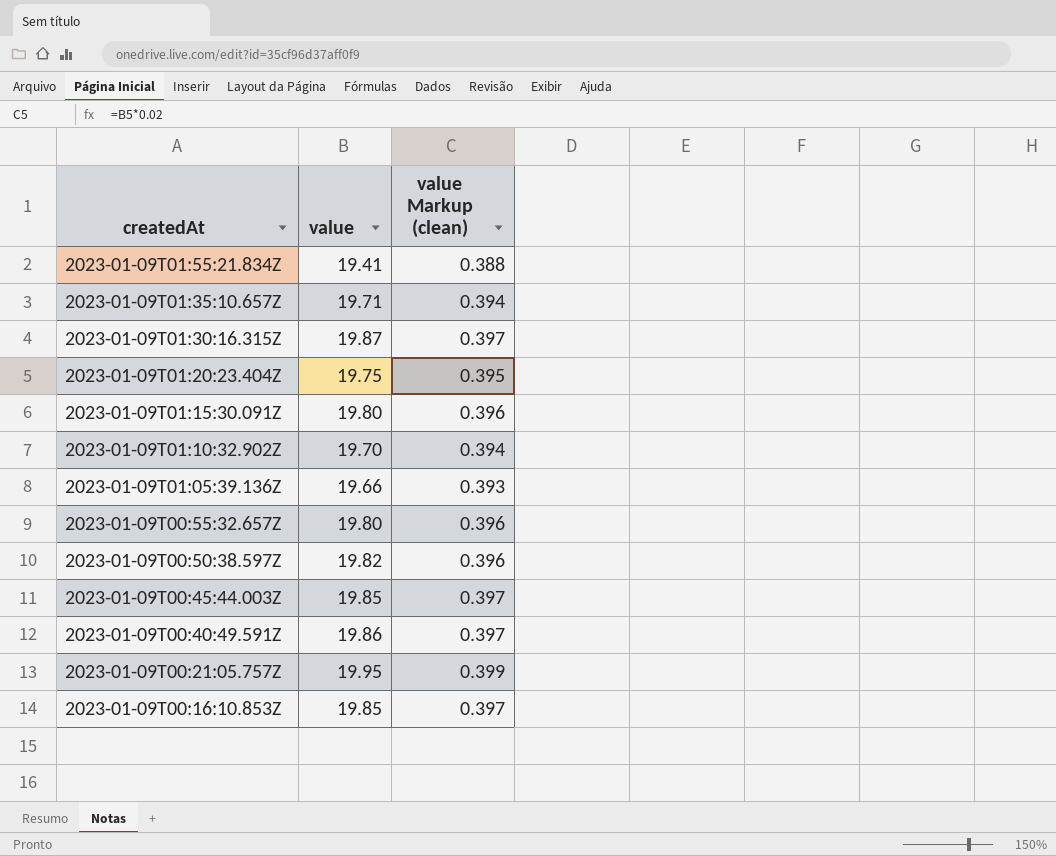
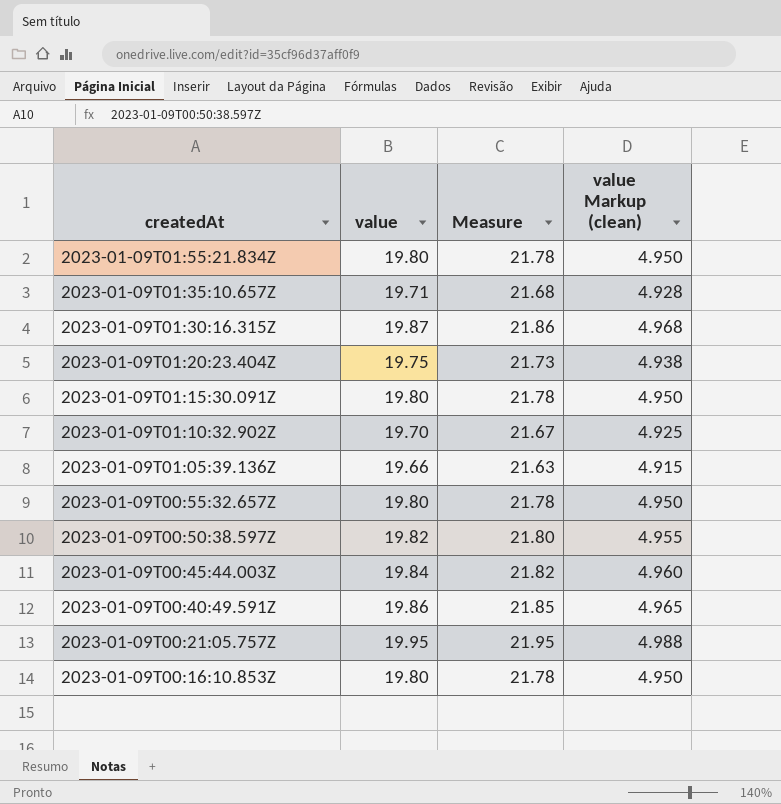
column Measure | formula: none -> [value] * 1.1
column value Markup (clean) | formula: [value] * 0.02 -> [value] * 0.25
2023-01-09T01:55:21.834Z | value: 19.41 -> 19.80
2023-01-09T00:45:44.003Z | value: 19.85 -> 19.84
2023-01-09T00:16:10.853Z | value: 19.85 -> 19.80

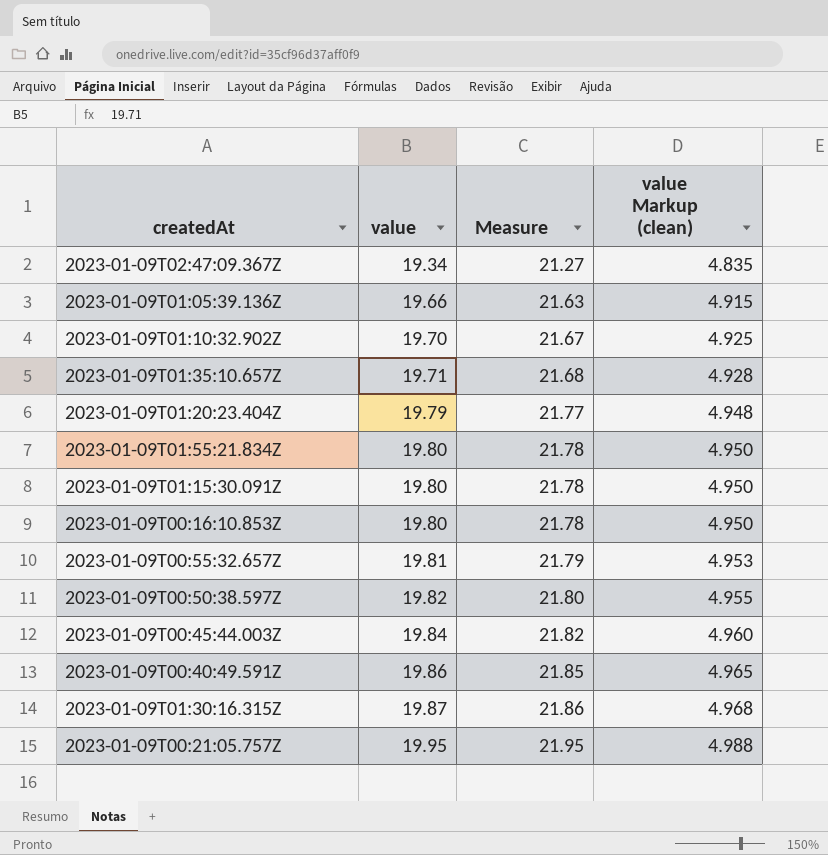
row order: createdAt descending -> value ascending
row 2023-01-09T02:47:09.367Z: none -> 19.34 | 21.27 | 4.835
2023-01-09T01:20:23.404Z | value: 19.75 -> 19.79
2023-01-09T01:20:23.404Z | Measure: 21.73 -> 21.77
2023-01-09T01:20:23.404Z | value Markup (clean): 4.938 -> 4.948
2023-01-09T00:55:32.657Z | value: 19.80 -> 19.81
2023-01-09T00:55:32.657Z | Measure: 21.78 -> 21.79
2023-01-09T00:55:32.657Z | value Markup (clean): 4.950 -> 4.953

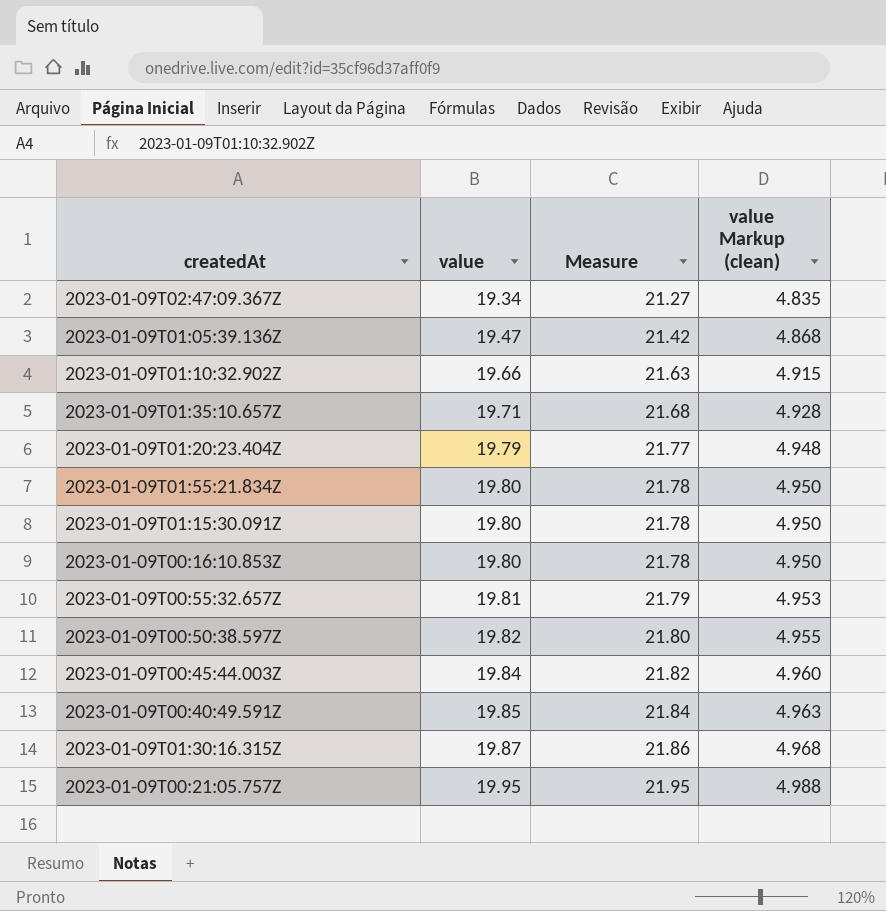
2023-01-09T01:05:39.136Z | value: 19.66 -> 19.47
2023-01-09T01:05:39.136Z | Measure: 21.63 -> 21.42
2023-01-09T01:05:39.136Z | value Markup (clean): 4.915 -> 4.868
2023-01-09T01:10:32.902Z | value: 19.70 -> 19.66
2023-01-09T01:10:32.902Z | Measure: 21.67 -> 21.63
2023-01-09T01:10:32.902Z | value Markup (clean): 4.925 -> 4.915
2023-01-09T00:40:49.591Z | value: 19.86 -> 19.85
2023-01-09T00:40:49.591Z | Measure: 21.85 -> 21.84
2023-01-09T00:40:49.591Z | value Markup (clean): 4.965 -> 4.963

